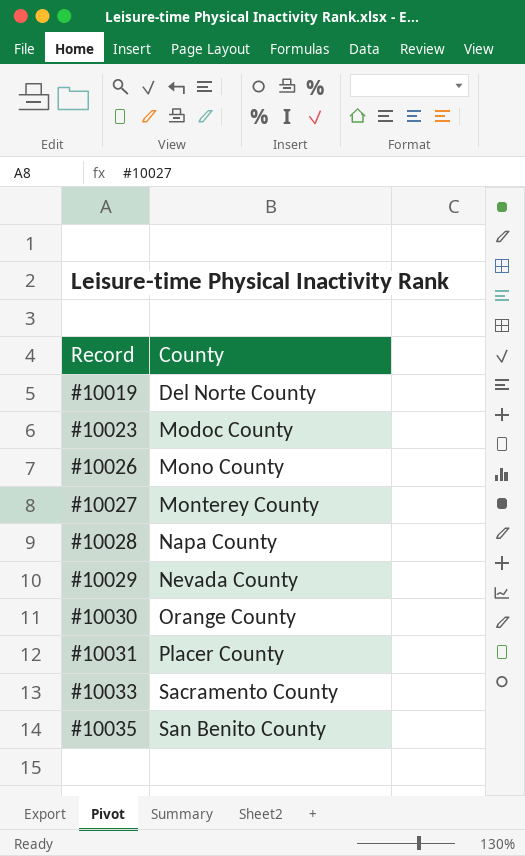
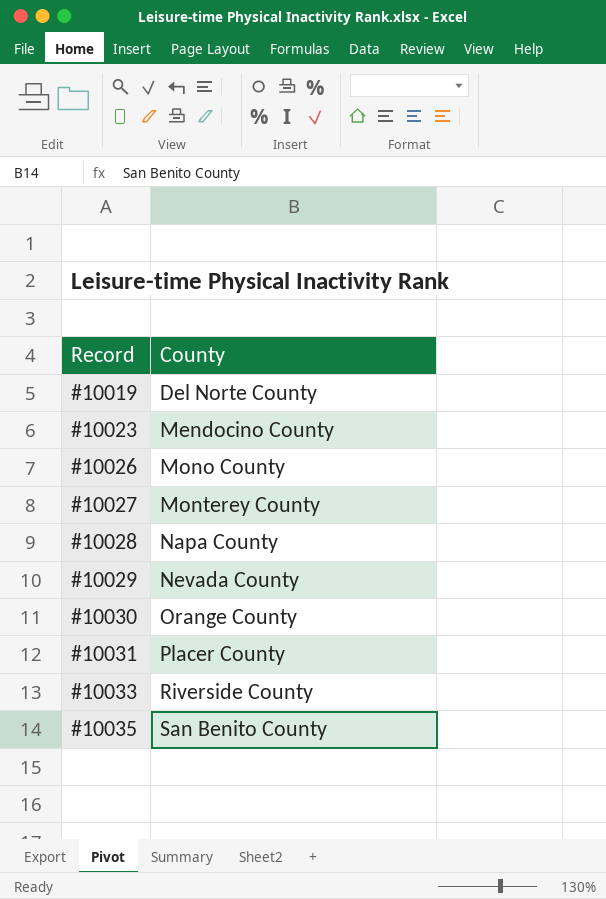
#10023 | County: Modoc County -> Mendocino County
#10033 | County: Sacramento County -> Riverside County

